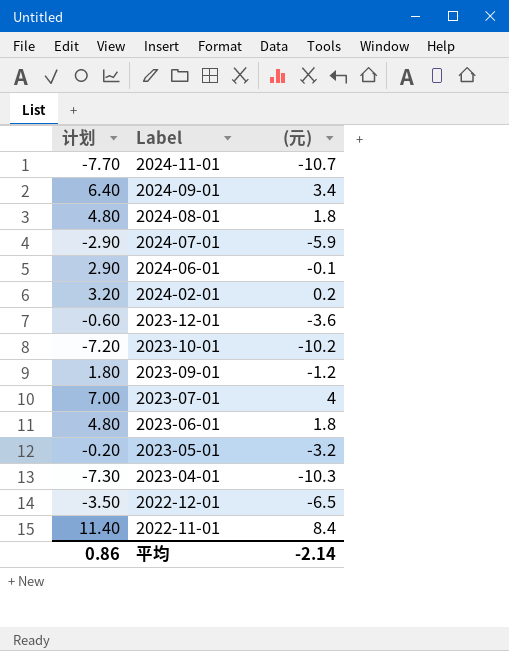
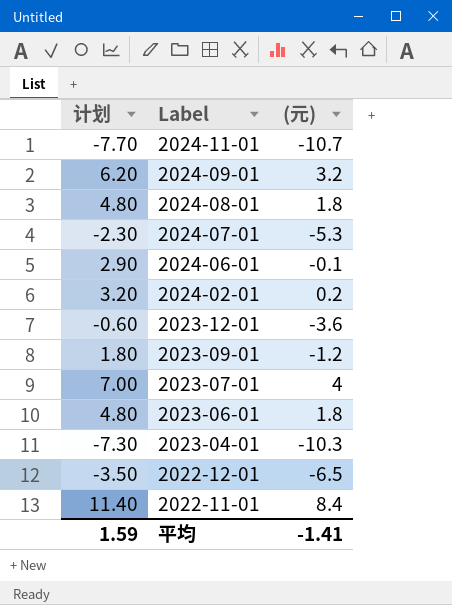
row 2023-10-01: -7.20 | -10.2 -> none
row 2023-05-01: -0.20 | -3.2 -> none
2024-09-01 | 计划: 6.40 -> 6.20
2024-09-01 | (元): 3.4 -> 3.2
2024-07-01 | 计划: -2.90 -> -2.30
2024-07-01 | (元): -5.9 -> -5.3
平均 | 计划: 0.86 -> 1.59
平均 | (元): -2.14 -> -1.41

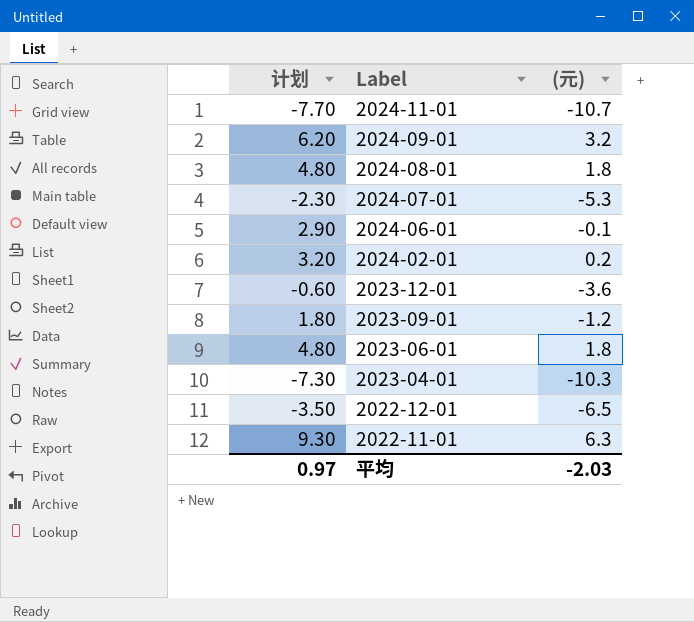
row 2023-07-01: 7.00 | 4 -> none
2022-11-01 | 计划: 11.40 -> 9.30
2022-11-01 | (元): 8.4 -> 6.3
平均 | 计划: 1.59 -> 0.97
平均 | (元): -1.41 -> -2.03

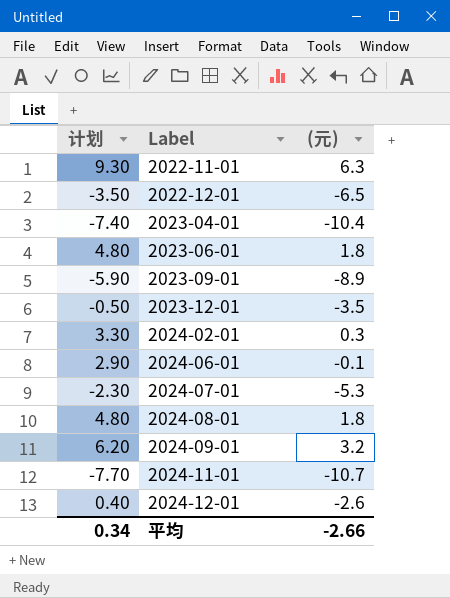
row order: Label descending -> Label ascending
2023-04-01 | 计划: -7.30 -> -7.40
2023-04-01 | (元): -10.3 -> -10.4
2023-09-01 | 计划: 1.80 -> -5.90
2023-09-01 | (元): -1.2 -> -8.9
2023-12-01 | 计划: -0.60 -> -0.50
2023-12-01 | (元): -3.6 -> -3.5
2024-02-01 | 计划: 3.20 -> 3.30
2024-02-01 | (元): 0.2 -> 0.3
row 2024-12-01: none -> 0.40 | -2.6
平均 | 计划: 0.97 -> 0.34
平均 | (元): -2.03 -> -2.66

